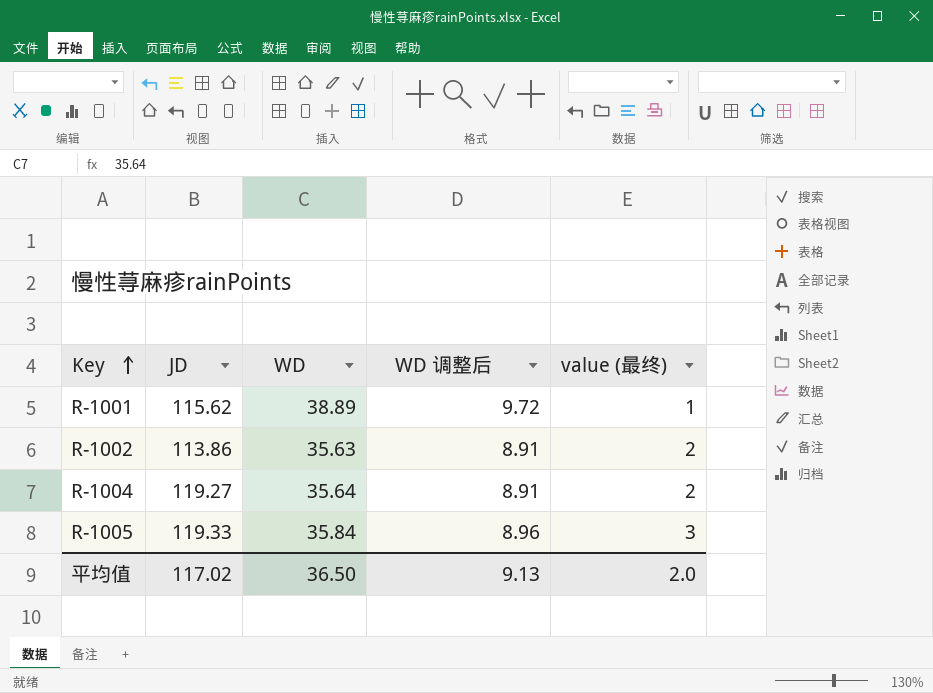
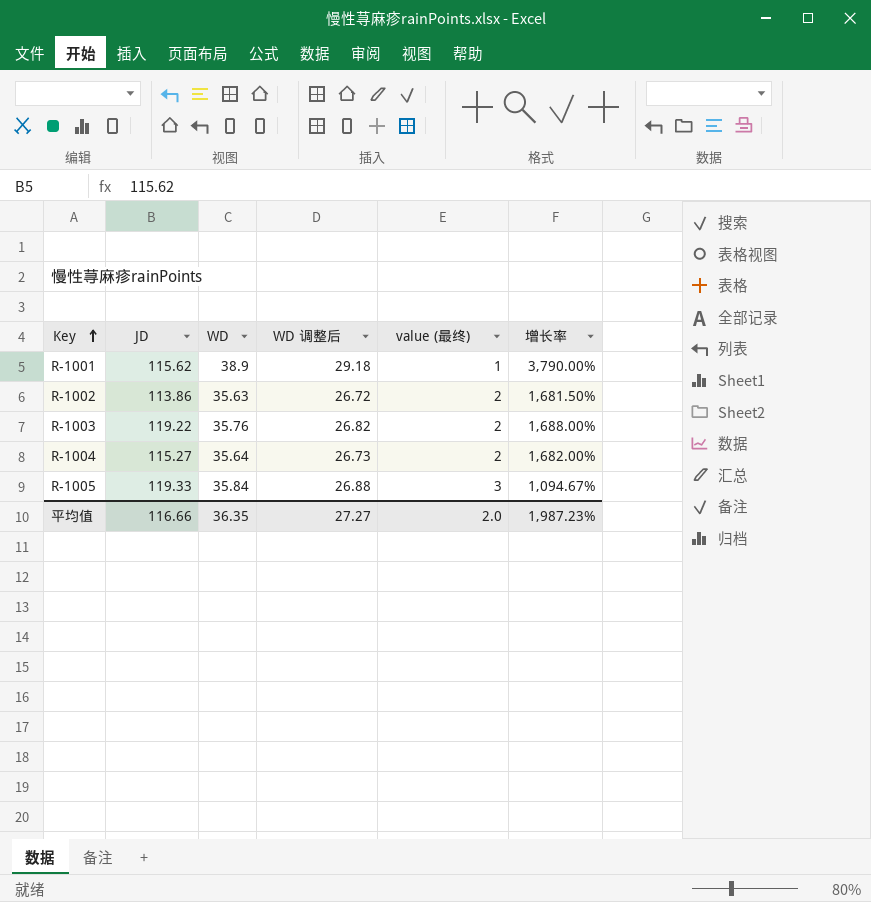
column WD 调整后 | formula: [WD] * 0.25 -> [WD] * 0.75
column 增长率 | formula: none -> ([WD] - [value (最终)]) / [value (最终)]
R-1001 | WD: 38.89 -> 38.9
row R-1003: none -> 119.22 | 35.76 | 26.82 | 2 | 1,688.00%
R-1004 | JD: 119.27 -> 115.27
平均值 | JD: 117.02 -> 116.66
平均值 | WD: 36.50 -> 36.35
平均值 | WD 调整后: 9.13 -> 27.27

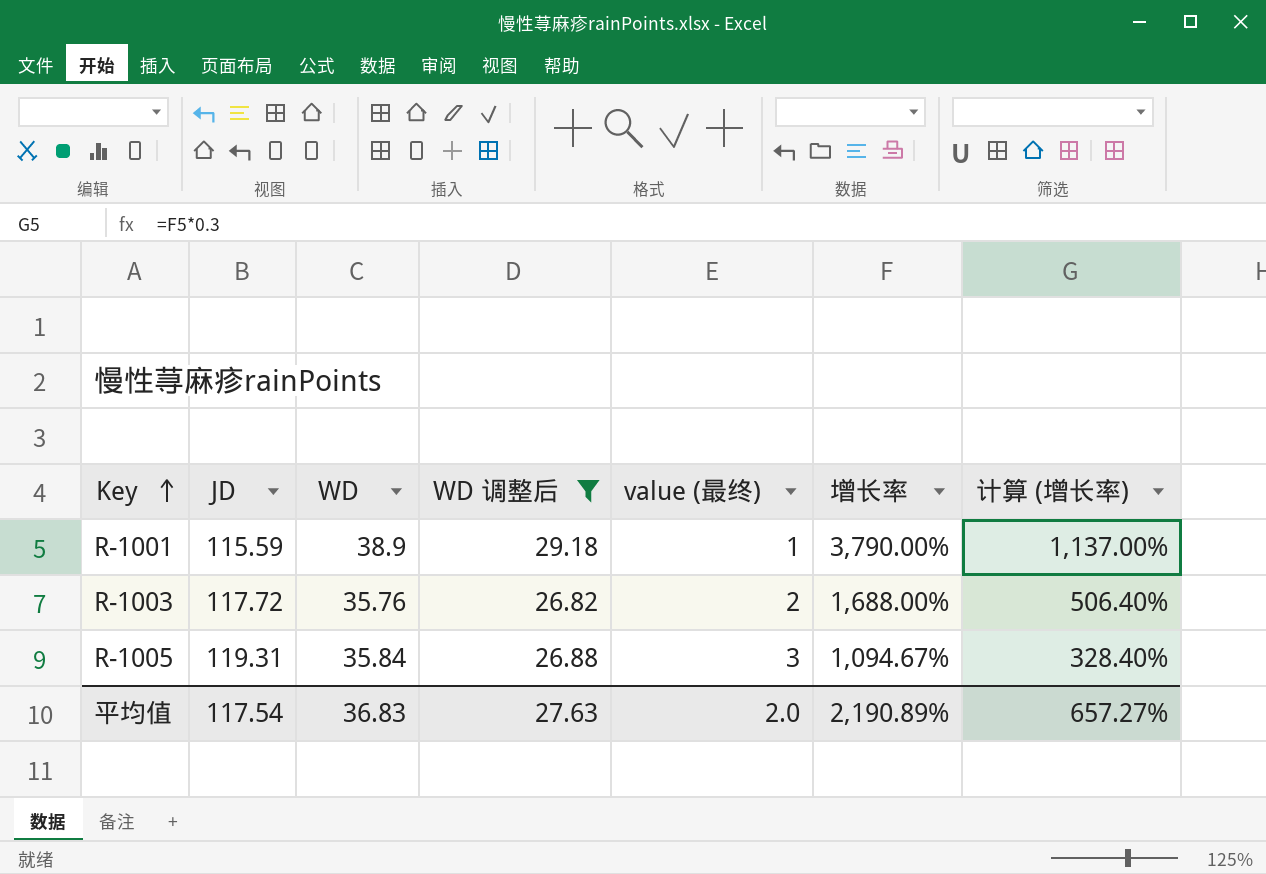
filter: none -> WD 调整后 >= 26.82
column 计算 (增长率) | formula: none -> [增长率] * 0.3
R-1001 | JD: 115.62 -> 115.59
R-1003 | JD: 119.22 -> 117.72
R-1005 | JD: 119.33 -> 119.31
平均值 | JD: 116.66 -> 117.54
平均值 | WD: 36.35 -> 36.83
平均值 | WD 调整后: 27.27 -> 27.63
平均值 | 增长率: 1,987.23% -> 2,190.89%

